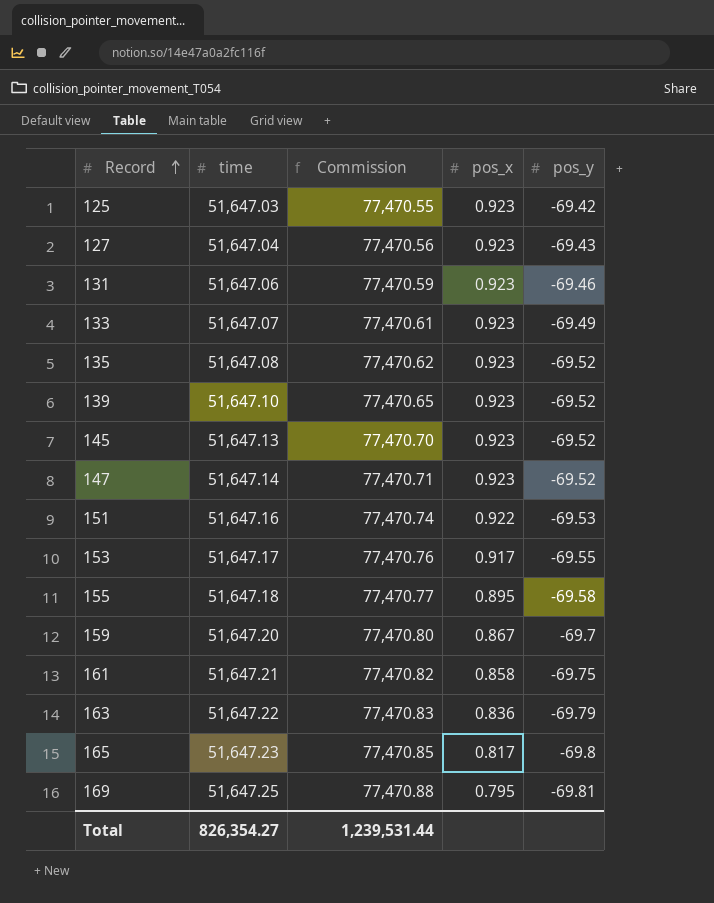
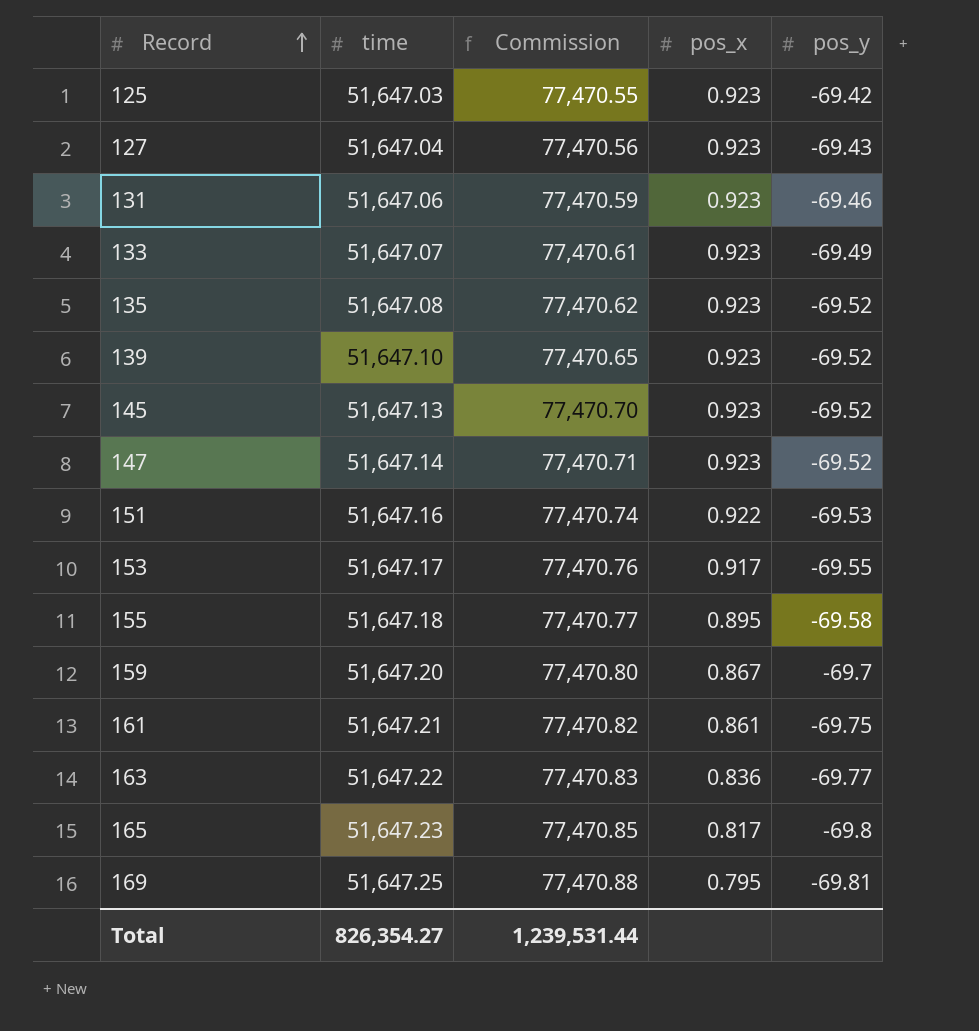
161 | pos_x: 0.858 -> 0.861
163 | pos_y: -69.79 -> -69.77

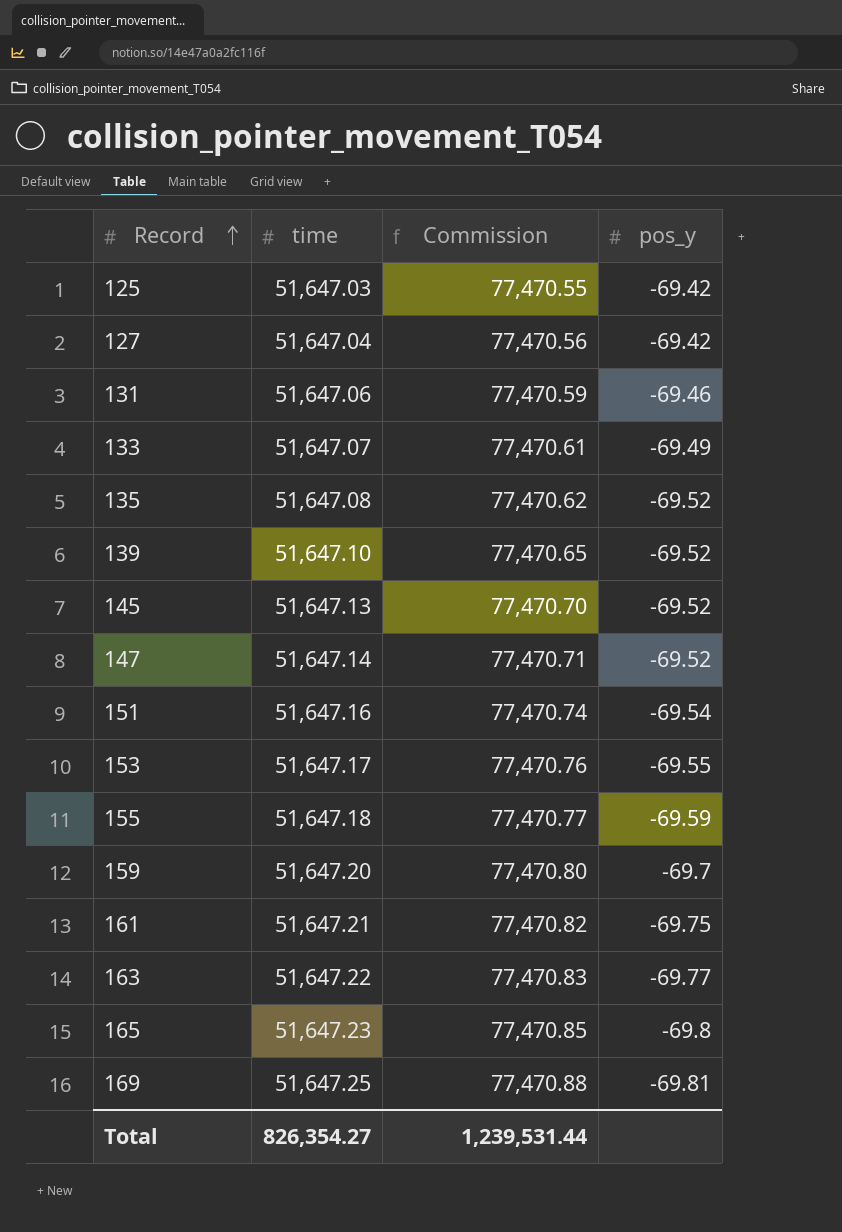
column pos_x | position: 4 -> none
127 | pos_y: -69.43 -> -69.42
151 | pos_y: -69.53 -> -69.54
155 | pos_y: -69.58 -> -69.59

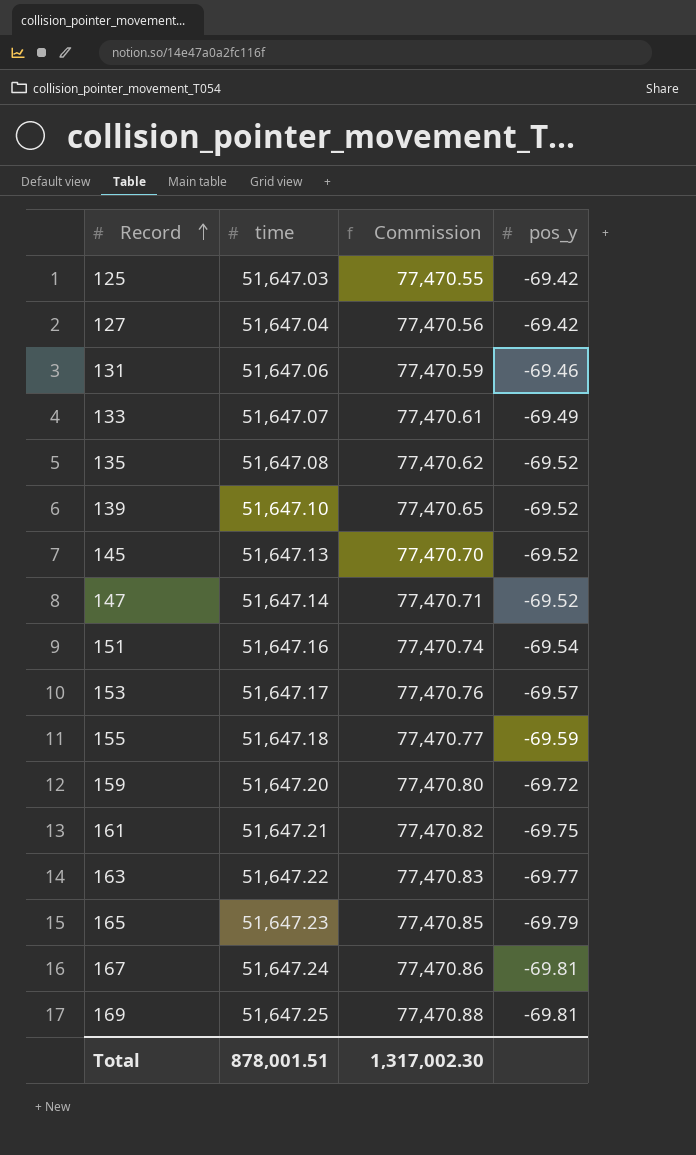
153 | pos_y: -69.55 -> -69.57
159 | pos_y: -69.7 -> -69.72
165 | pos_y: -69.8 -> -69.79
row 167: none -> 51,647.24 | 77,470.86 | -69.81
Total | time: 826,354.27 -> 878,001.51
Total | Commission: 1,239,531.44 -> 1,317,002.30

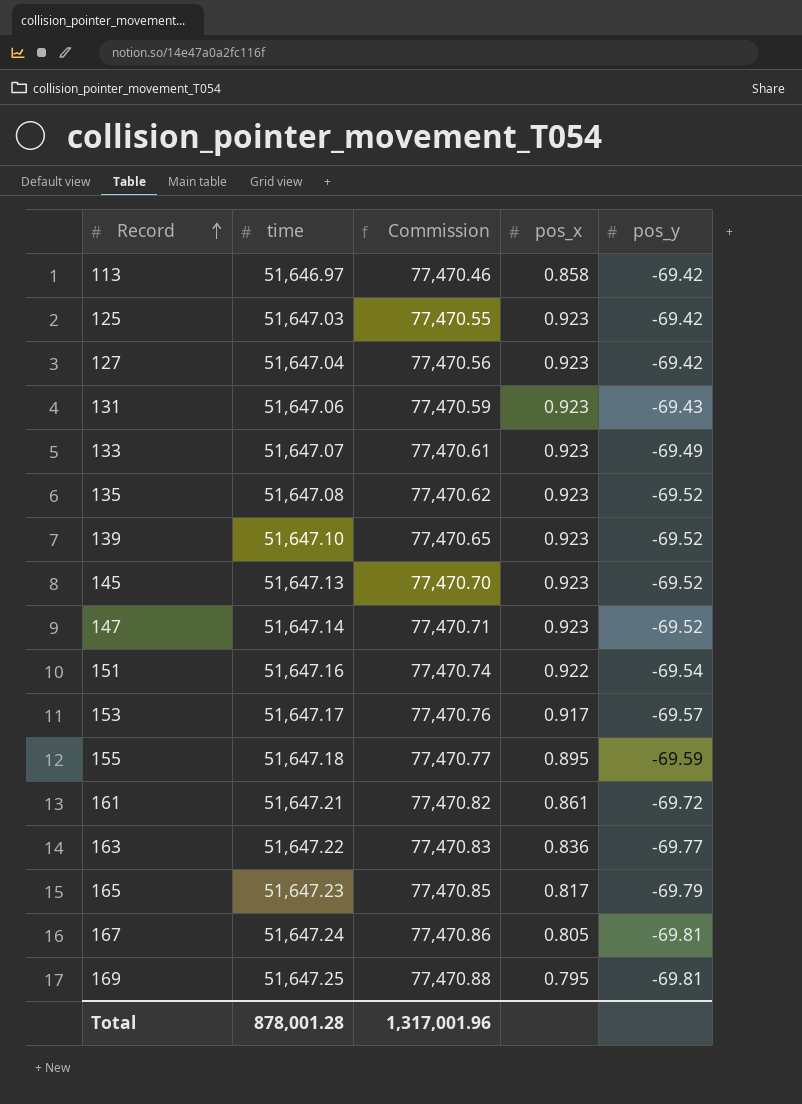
column pos_x | position: none -> 4
row 159: 51,647.20 | 77,470.80 | -69.72 -> none
row 113: none -> 51,646.97 | 77,470.46 | 0.858 | -69.42
131 | pos_y: -69.46 -> -69.43
161 | pos_y: -69.75 -> -69.72
Total | time: 878,001.51 -> 878,001.28
Total | Commission: 1,317,002.30 -> 1,317,001.96

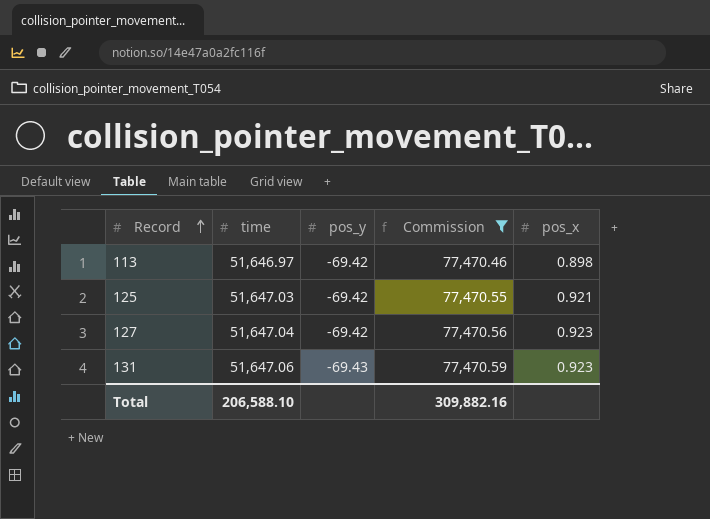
filter: none -> Commission <= 77,470.59
column pos_y | position: 5 -> 3
113 | pos_x: 0.858 -> 0.898
125 | pos_x: 0.923 -> 0.921
Total | time: 878,001.28 -> 206,588.10
Total | Commission: 1,317,001.96 -> 309,882.16

